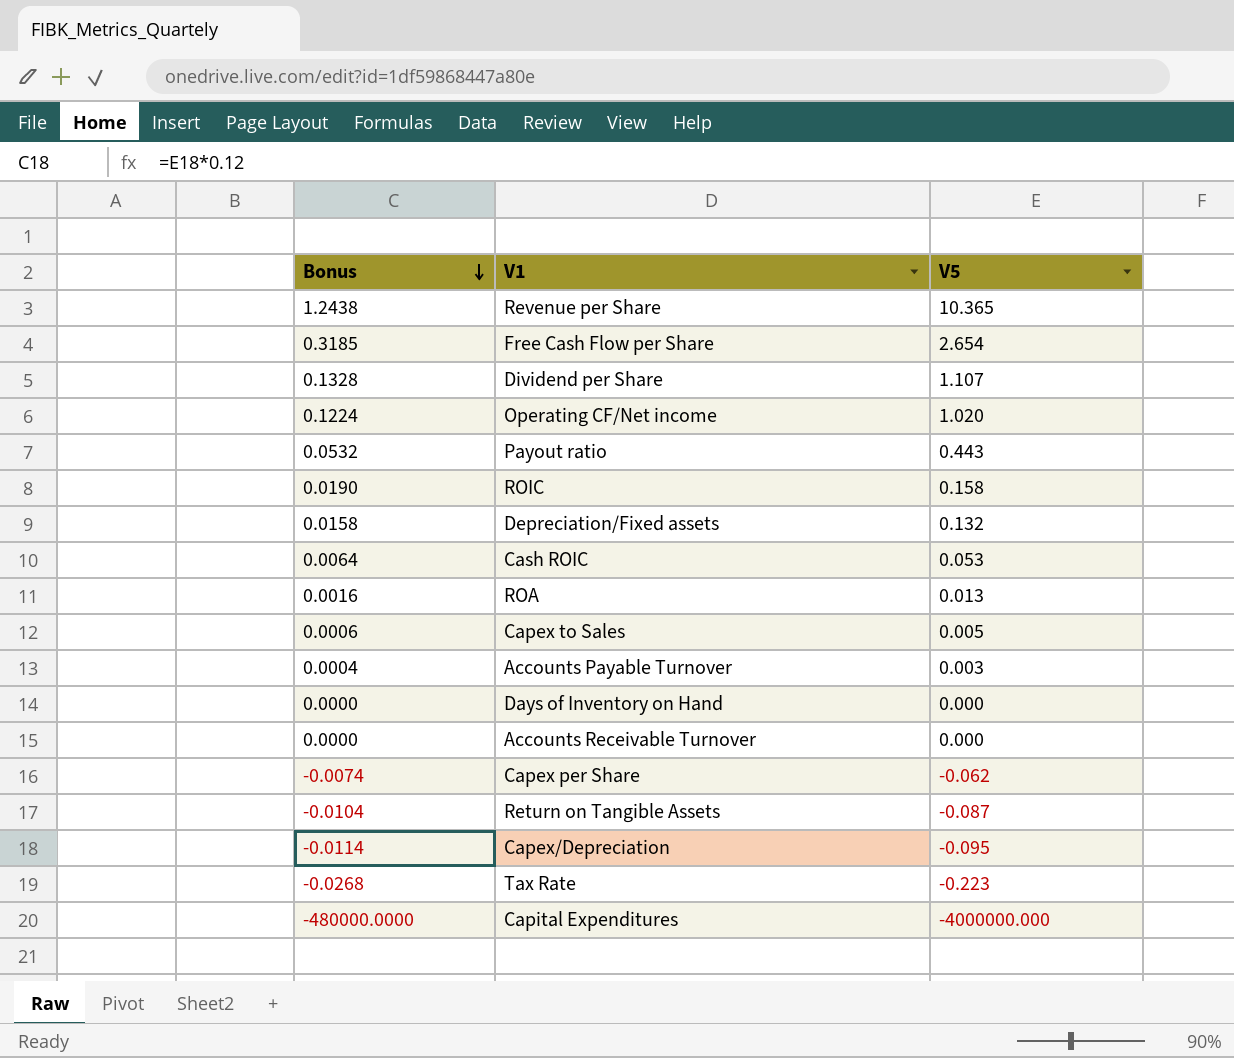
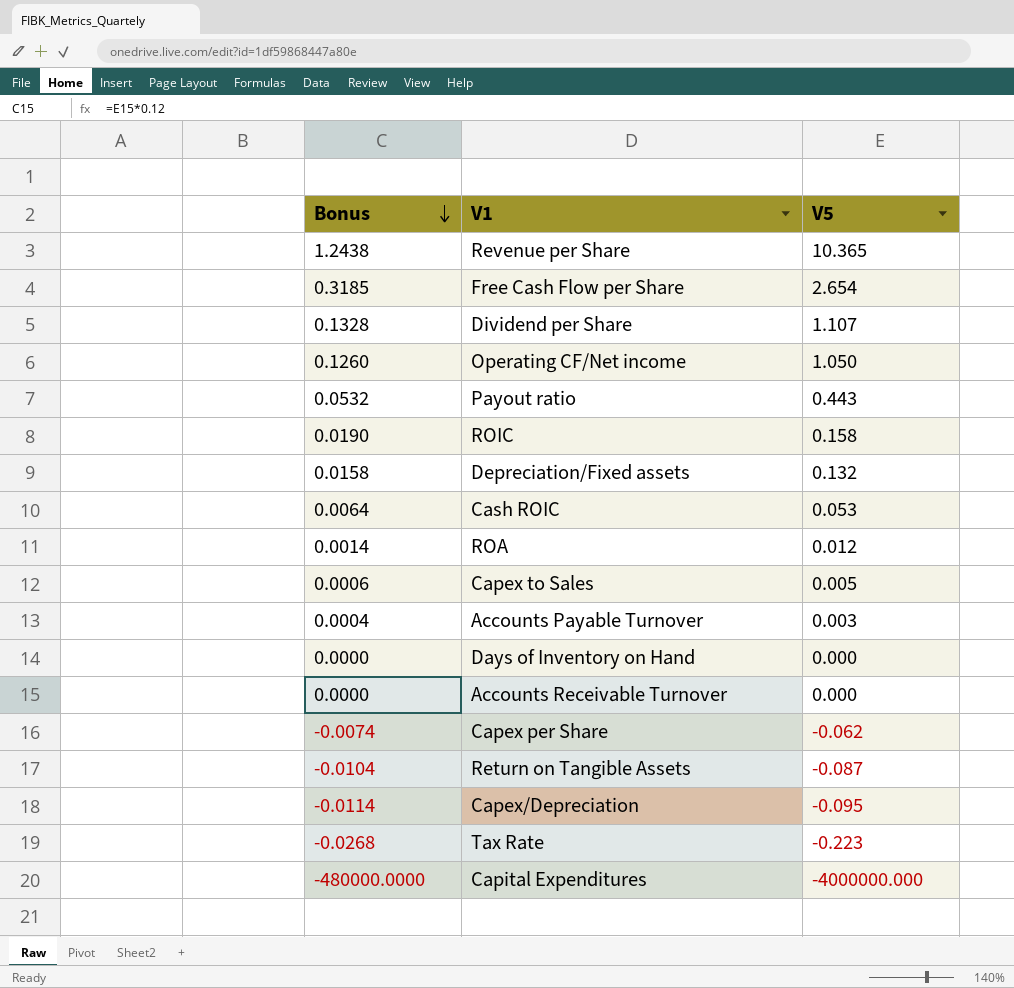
Operating CF/Net income | Bonus: 0.1224 -> 0.1260
Operating CF/Net income | V5: 1.020 -> 1.050
ROA | Bonus: 0.0016 -> 0.0014
ROA | V5: 0.013 -> 0.012

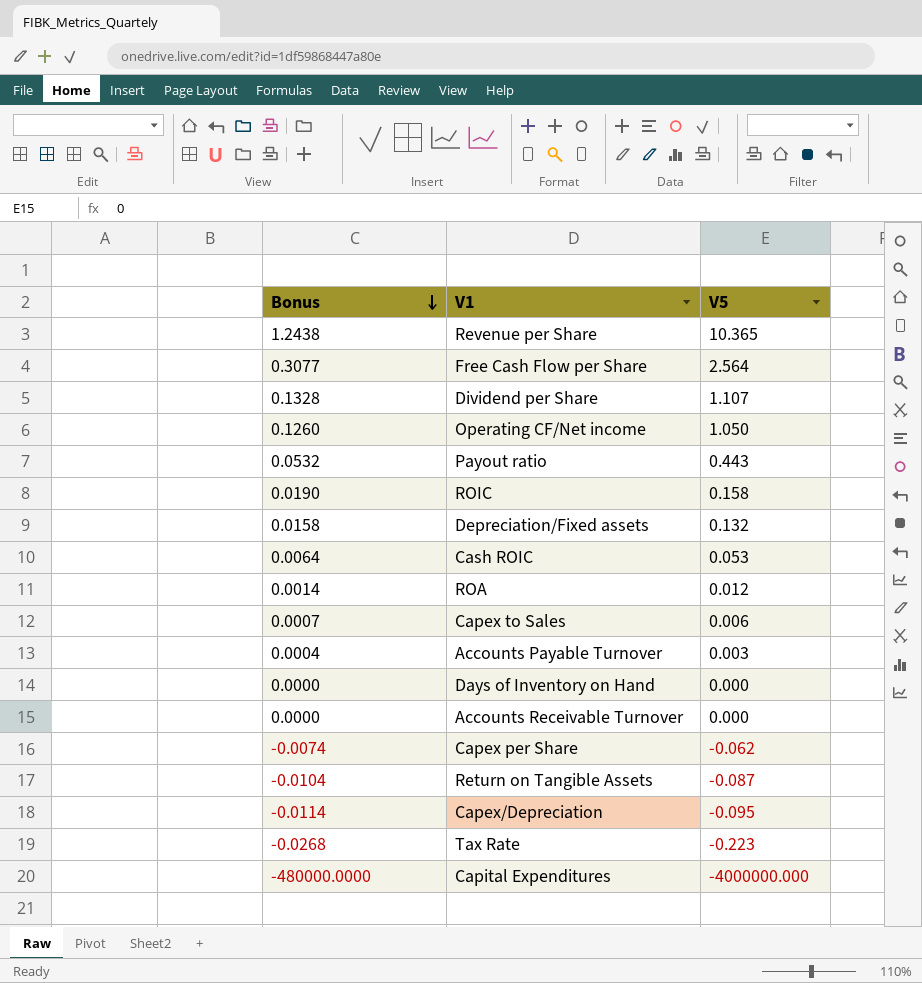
Free Cash Flow per Share | Bonus: 0.3185 -> 0.3077
Free Cash Flow per Share | V5: 2.654 -> 2.564
Capex to Sales | Bonus: 0.0006 -> 0.0007
Capex to Sales | V5: 0.005 -> 0.006

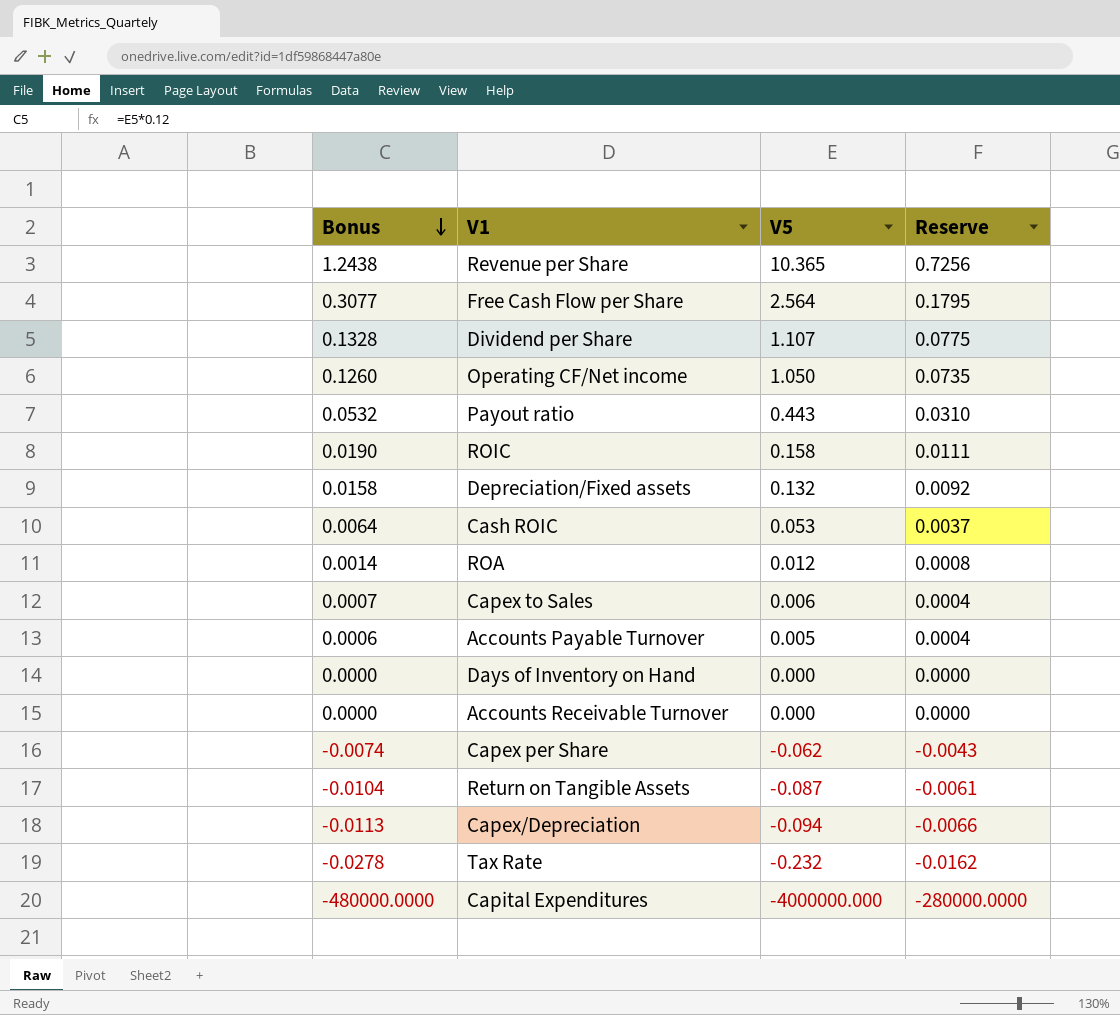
column Reserve | formula: none -> [V5] * 0.07
Accounts Payable Turnover | Bonus: 0.0004 -> 0.0006
Accounts Payable Turnover | V5: 0.003 -> 0.005
Capex/Depreciation | Bonus: -0.0114 -> -0.0113
Capex/Depreciation | V5: -0.095 -> -0.094
Tax Rate | Bonus: -0.0268 -> -0.0278
Tax Rate | V5: -0.223 -> -0.232

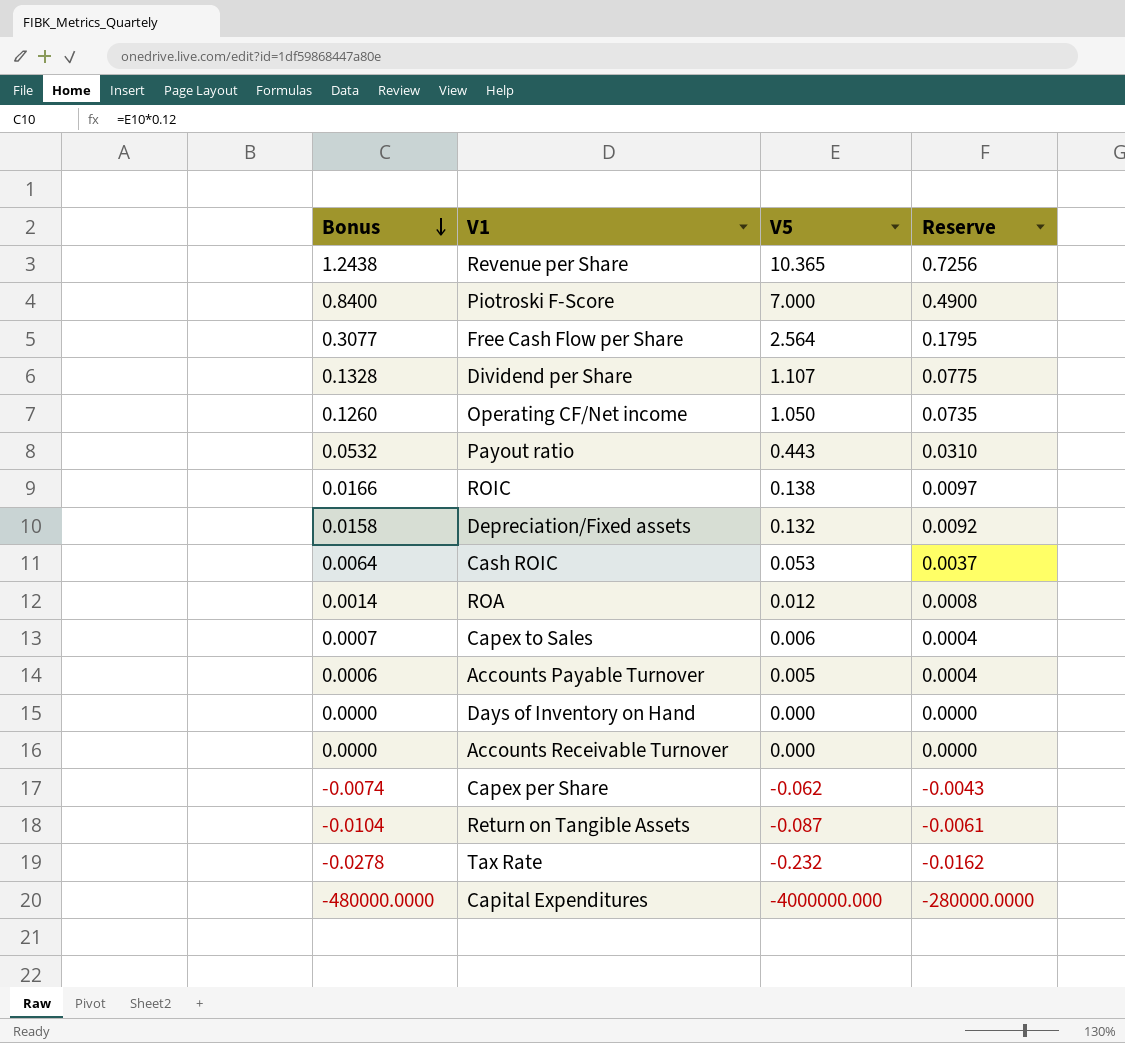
row Capex/Depreciation: -0.0113 | -0.094 | -0.0066 -> none
row Piotroski F-Score: none -> 0.8400 | 7.000 | 0.4900
ROIC | Bonus: 0.0190 -> 0.0166
ROIC | V5: 0.158 -> 0.138
ROIC | Reserve: 0.0111 -> 0.0097

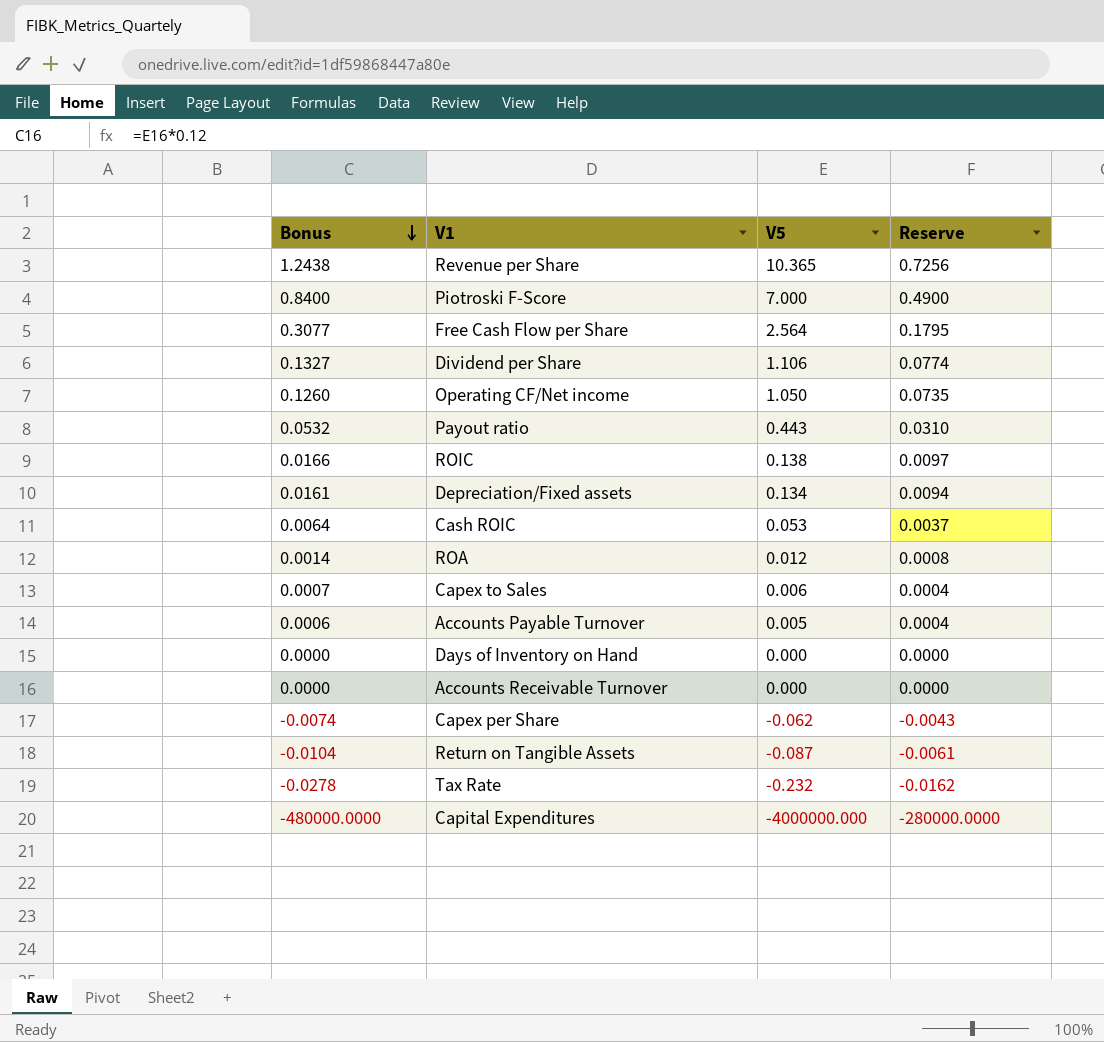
Dividend per Share | Bonus: 0.1328 -> 0.1327
Dividend per Share | V5: 1.107 -> 1.106
Dividend per Share | Reserve: 0.0775 -> 0.0774
Depreciation/Fixed assets | Bonus: 0.0158 -> 0.0161
Depreciation/Fixed assets | V5: 0.132 -> 0.134
Depreciation/Fixed assets | Reserve: 0.0092 -> 0.0094

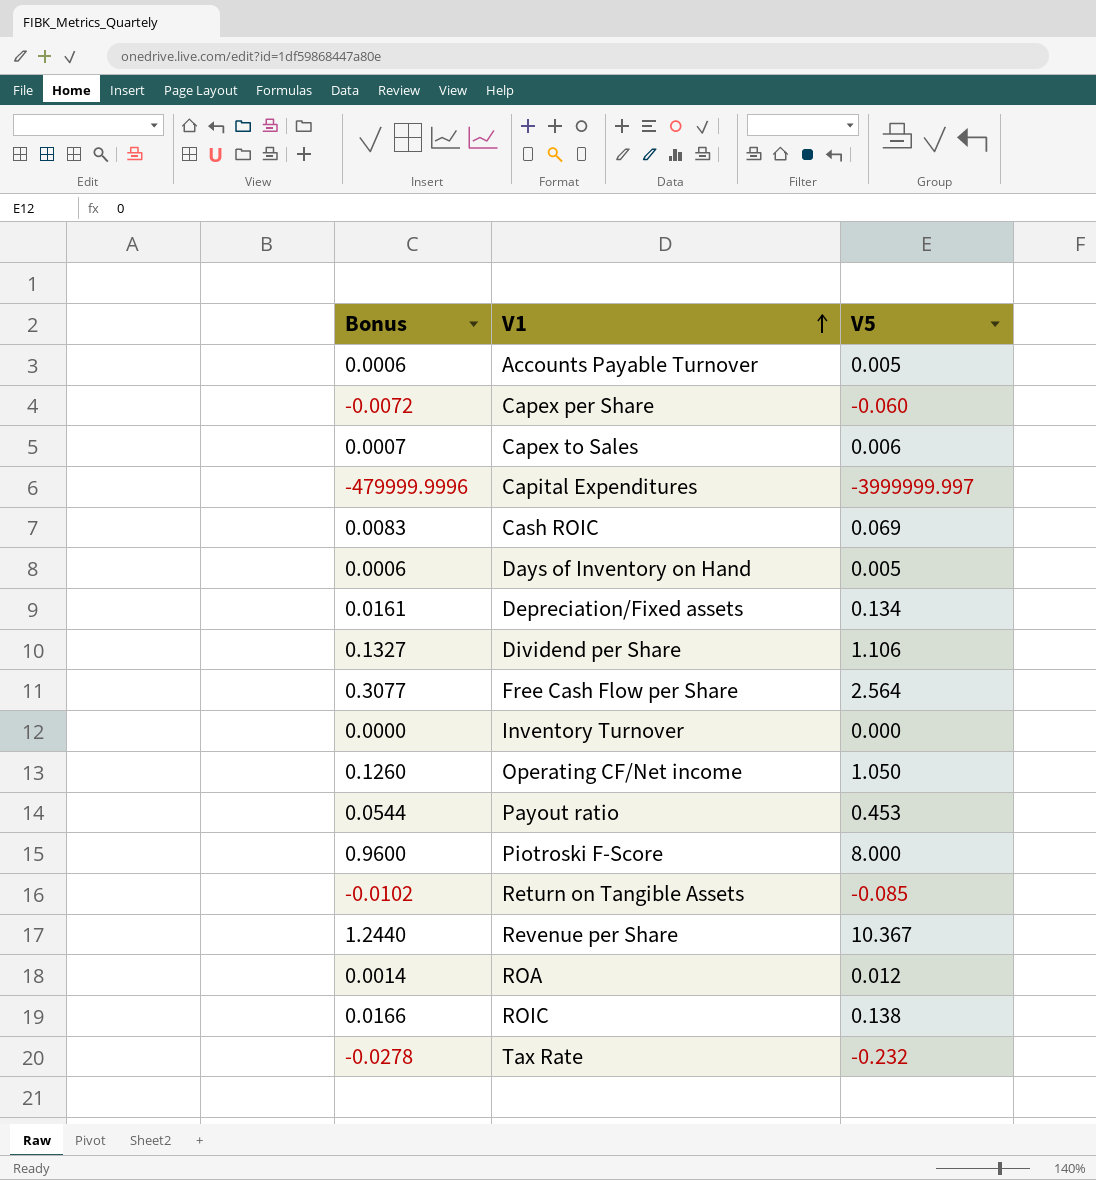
row order: Bonus descending -> V1 ascending
column Reserve | formula: [V5] * 0.07 -> none
row Accounts Receivable Turnover: 0.0000 | 0.000 | 0.0000 -> none
Capex per Share | Bonus: -0.0074 -> -0.0072
Capex per Share | V5: -0.062 -> -0.060
Capital Expenditures | Bonus: -480000.0000 -> -479999.9996
Capital Expenditures | V5: -4000000.000 -> -3999999.997
Cash ROIC | Bonus: 0.0064 -> 0.0083
Cash ROIC | V5: 0.053 -> 0.069
Days of Inventory on Hand | Bonus: 0.0000 -> 0.0006
Days of Inventory on Hand | V5: 0.000 -> 0.005
row Inventory Turnover: none -> 0.0000 | 0.000
Payout ratio | Bonus: 0.0532 -> 0.0544
Payout ratio | V5: 0.443 -> 0.453
Piotroski F-Score | Bonus: 0.8400 -> 0.9600
Piotroski F-Score | V5: 7.000 -> 8.000
Return on Tangible Assets | Bonus: -0.0104 -> -0.0102
Return on Tangible Assets | V5: -0.087 -> -0.085
Revenue per Share | Bonus: 1.2438 -> 1.2440
Revenue per Share | V5: 10.365 -> 10.367

